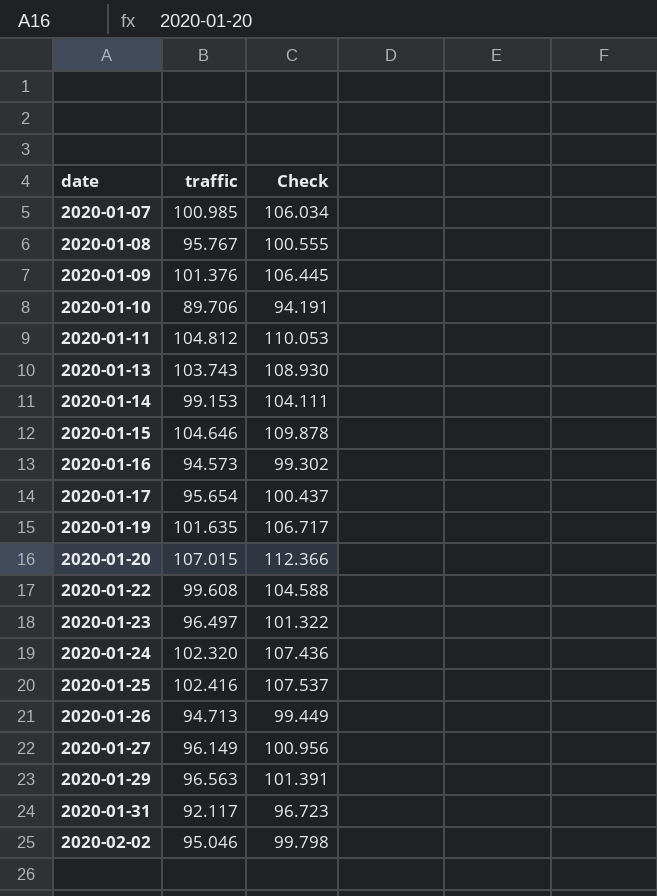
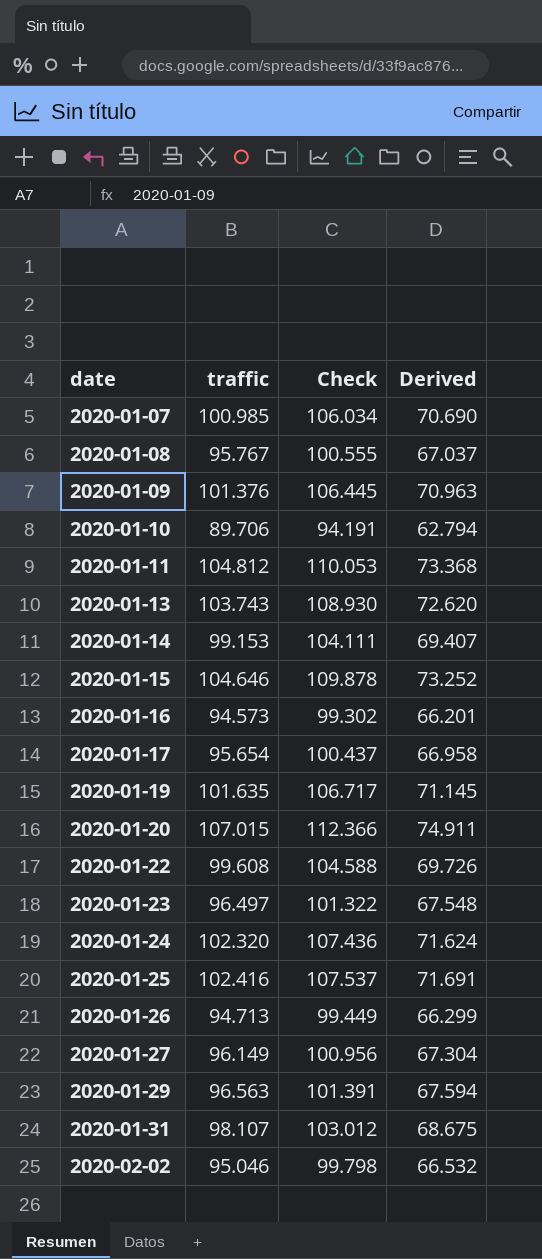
column Derived | formula: none -> [traffic] * 0.7
2020-01-31 | traffic: 92.117 -> 98.107
2020-01-31 | Check: 96.723 -> 103.012

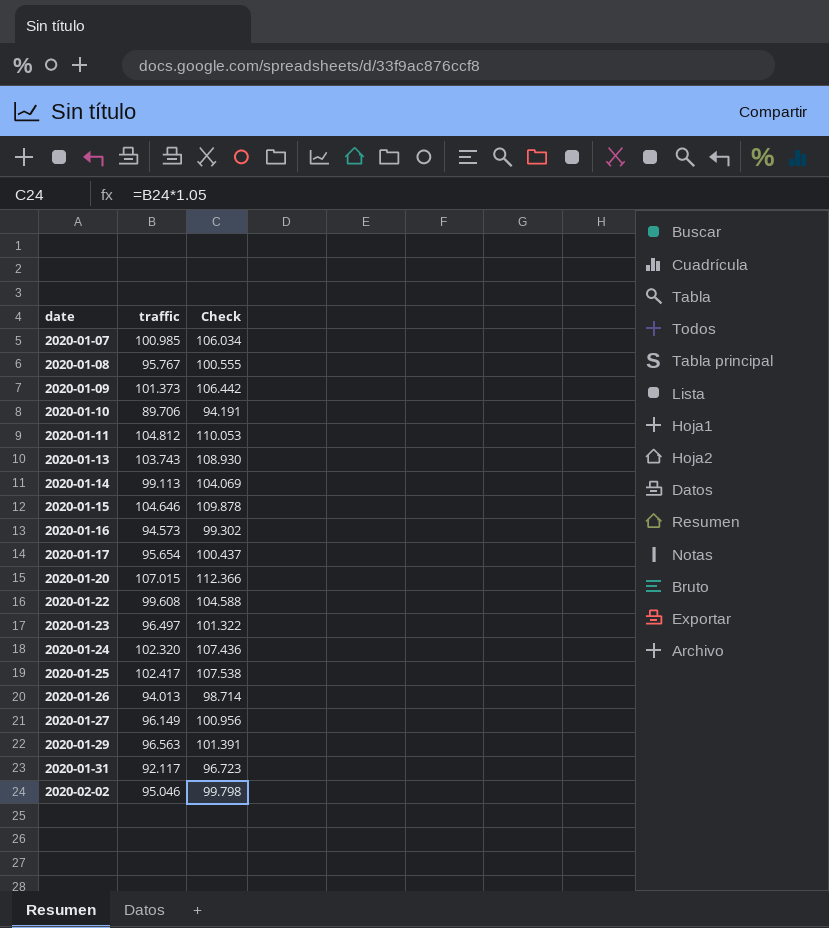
column Derived | formula: [traffic] * 0.7 -> none
row 2020-01-19: 101.635 | 106.717 | 71.145 -> none
2020-01-09 | traffic: 101.376 -> 101.373
2020-01-09 | Check: 106.445 -> 106.442
2020-01-14 | traffic: 99.153 -> 99.113
2020-01-14 | Check: 104.111 -> 104.069
2020-01-25 | traffic: 102.416 -> 102.417
2020-01-25 | Check: 107.537 -> 107.538
2020-01-26 | traffic: 94.713 -> 94.013
2020-01-26 | Check: 99.449 -> 98.714
2020-01-31 | traffic: 98.107 -> 92.117
2020-01-31 | Check: 103.012 -> 96.723

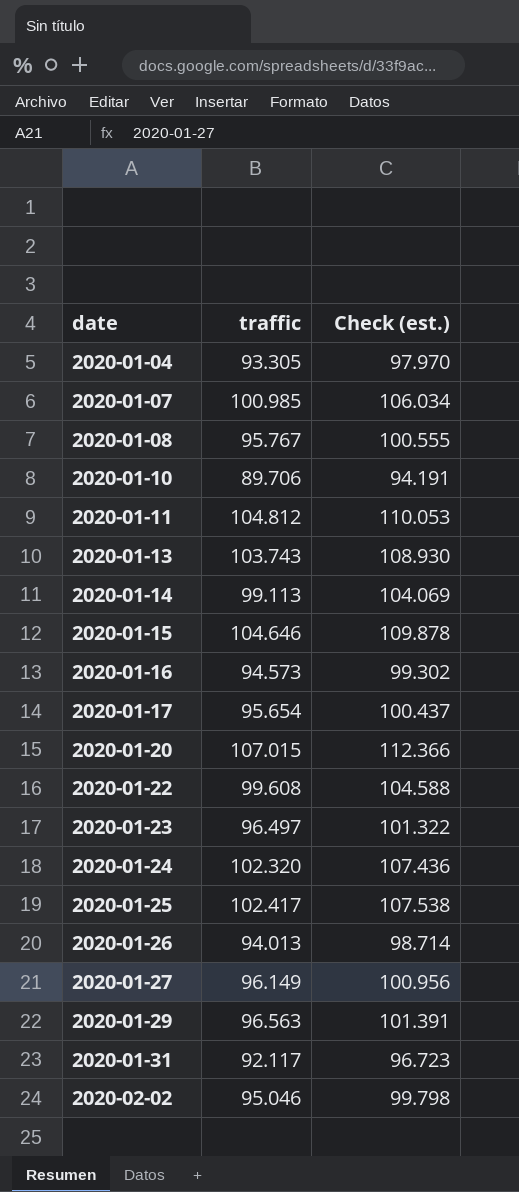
column name: Check -> Check (est.)
row 2020-01-09: 101.373 | 106.442 -> none
row 2020-01-04: none -> 93.305 | 97.970

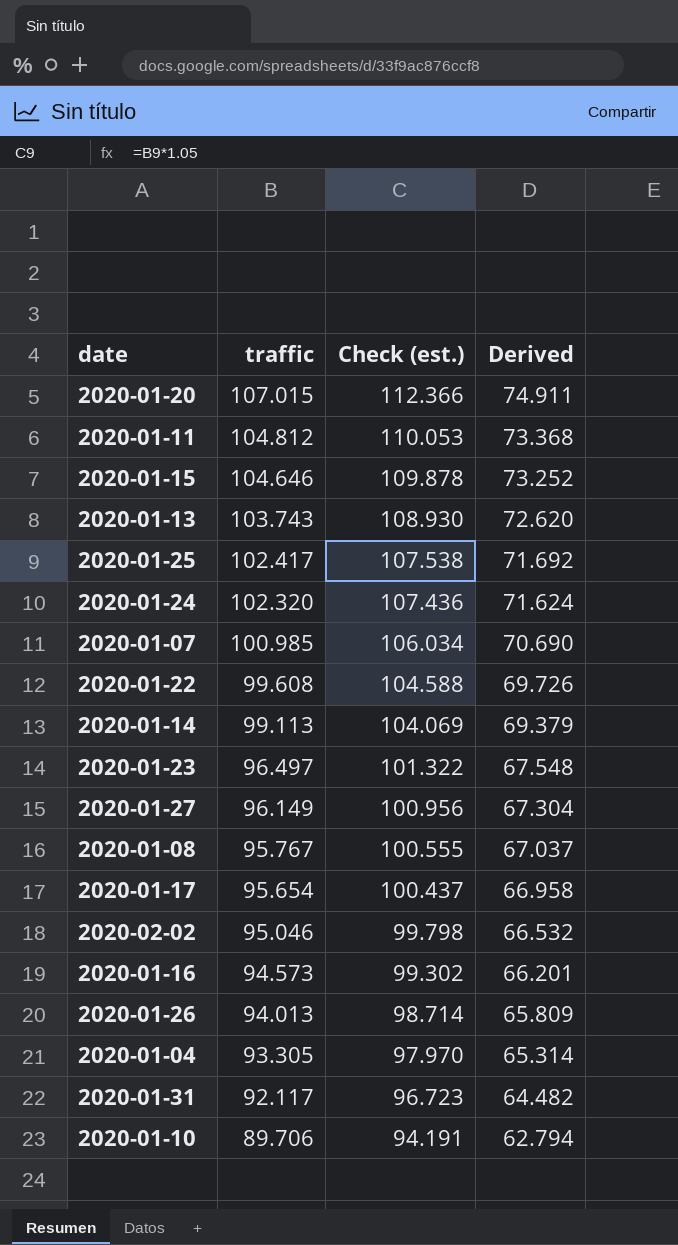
row order: date ascending -> traffic descending
column Derived | formula: none -> [traffic] * 0.7
row 2020-01-29: 96.563 | 101.391 -> none

